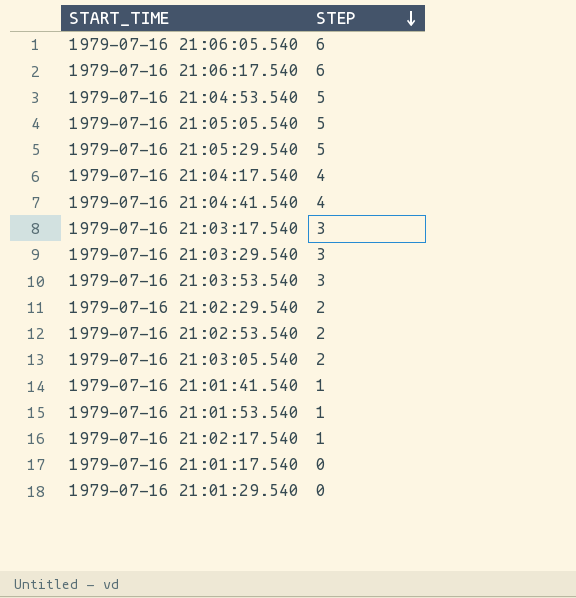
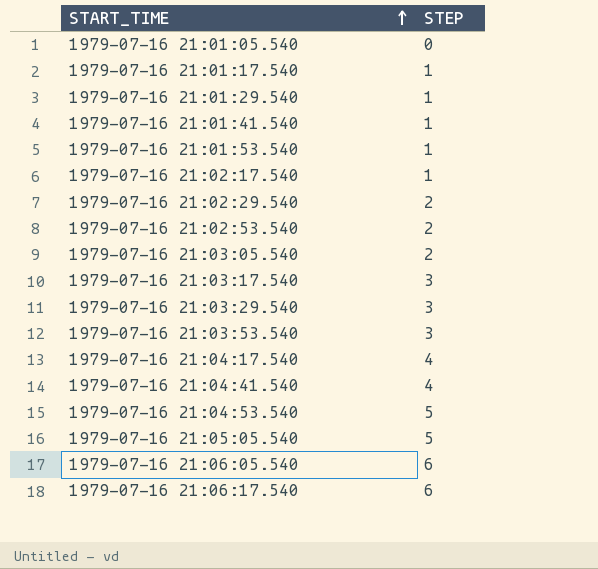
row order: STEP descending -> START_TIME ascending
row 1979-07-16 21:05:29.540: 5 -> none
row 1979-07-16 21:01:05.540: none -> 0
1979-07-16 21:01:17.540 | STEP: 0 -> 1
1979-07-16 21:01:29.540 | STEP: 0 -> 1

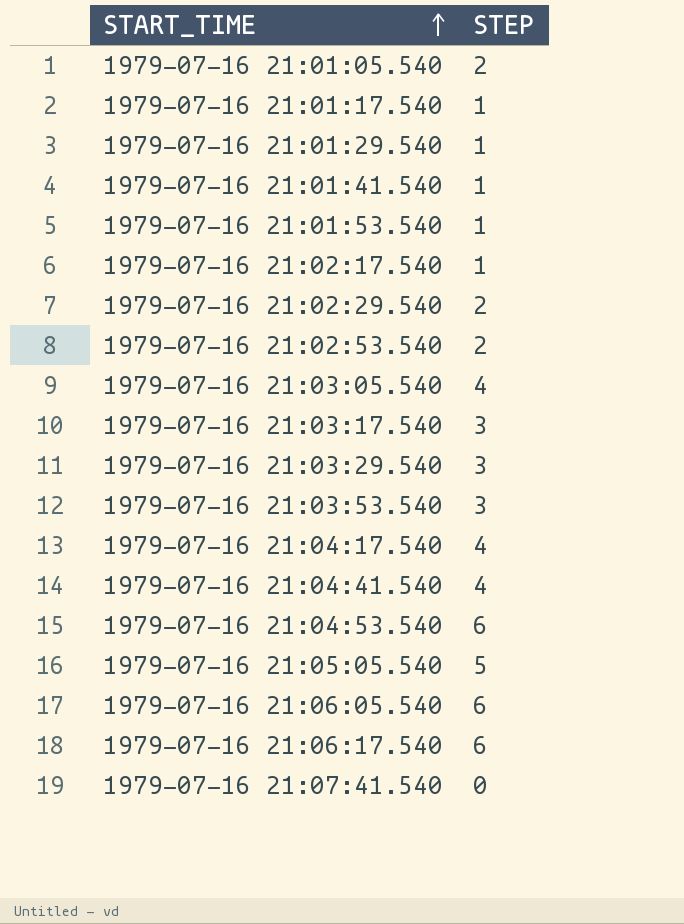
1979-07-16 21:01:05.540 | STEP: 0 -> 2
1979-07-16 21:03:05.540 | STEP: 2 -> 4
1979-07-16 21:04:53.540 | STEP: 5 -> 6
row 1979-07-16 21:07:41.540: none -> 0

